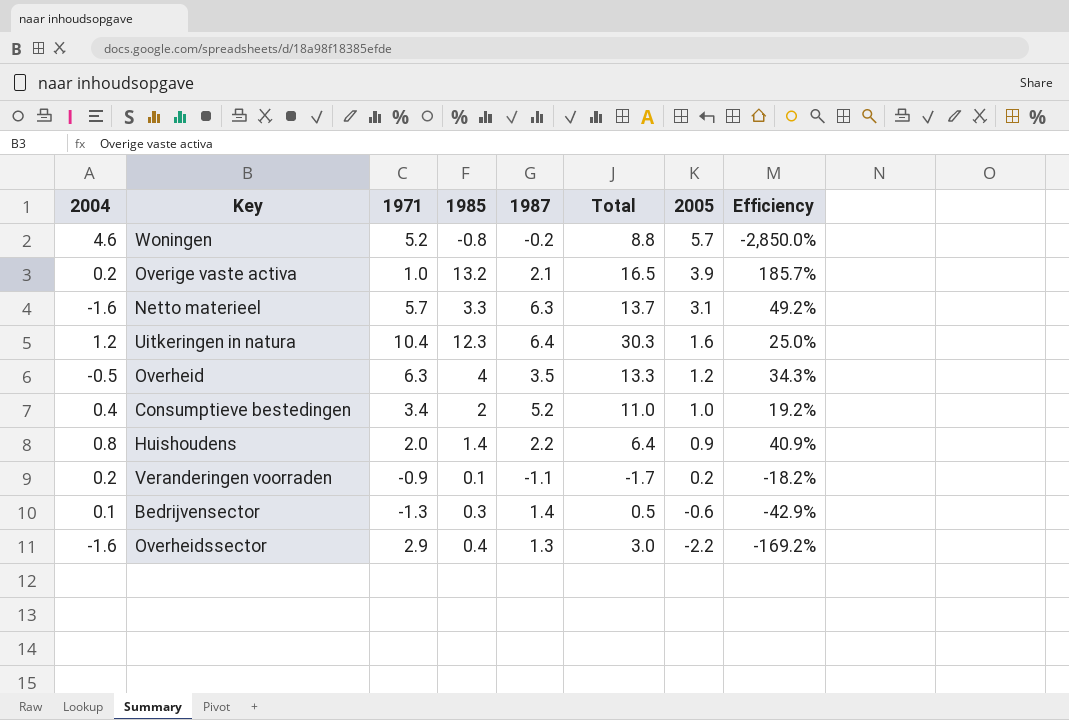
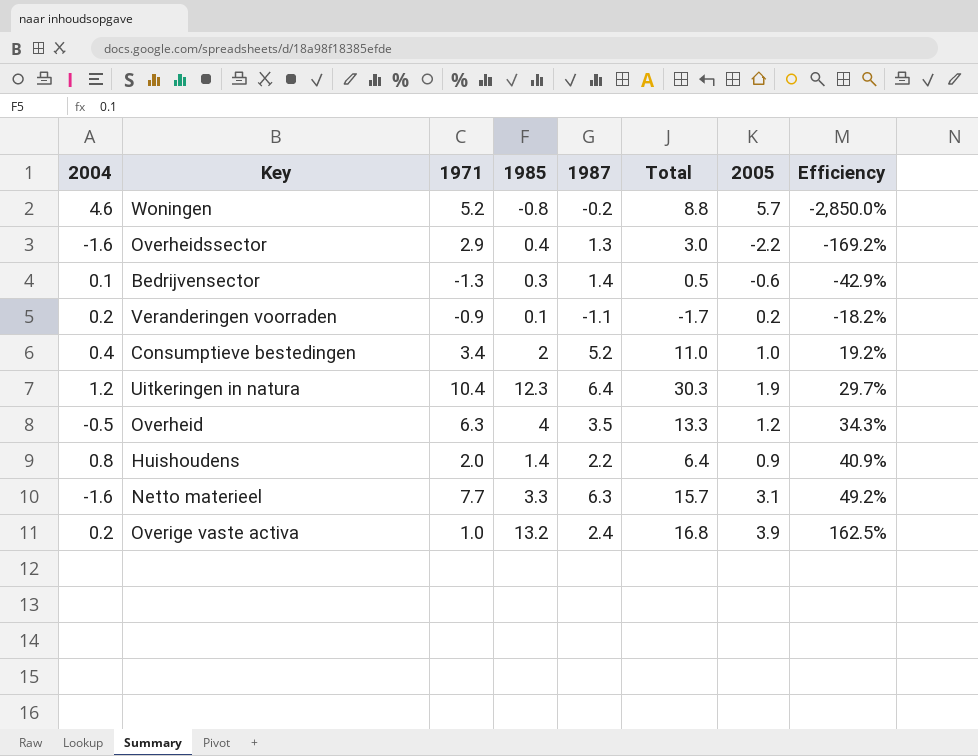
row order: 2005 descending -> Efficiency ascending
Uitkeringen in natura | 2005: 1.6 -> 1.9
Uitkeringen in natura | Efficiency: 25.0% -> 29.7%
Netto materieel | 1971: 5.7 -> 7.7
Netto materieel | Total: 13.7 -> 15.7
Overige vaste activa | 1987: 2.1 -> 2.4
Overige vaste activa | Total: 16.5 -> 16.8
Overige vaste activa | Efficiency: 185.7% -> 162.5%

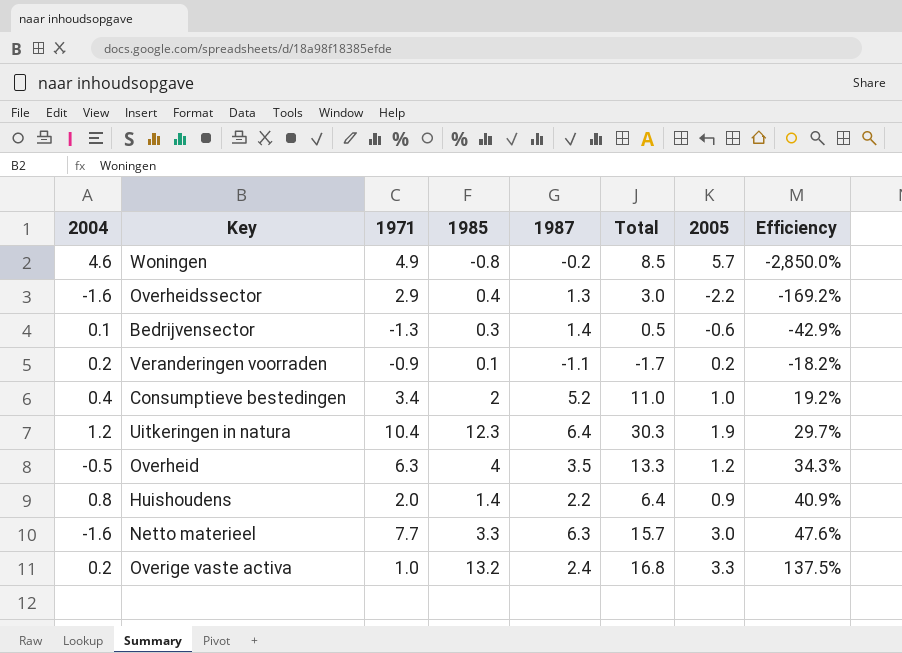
Woningen | 1971: 5.2 -> 4.9
Woningen | Total: 8.8 -> 8.5
Netto materieel | 2005: 3.1 -> 3.0
Netto materieel | Efficiency: 49.2% -> 47.6%
Overige vaste activa | 2005: 3.9 -> 3.3
Overige vaste activa | Efficiency: 162.5% -> 137.5%

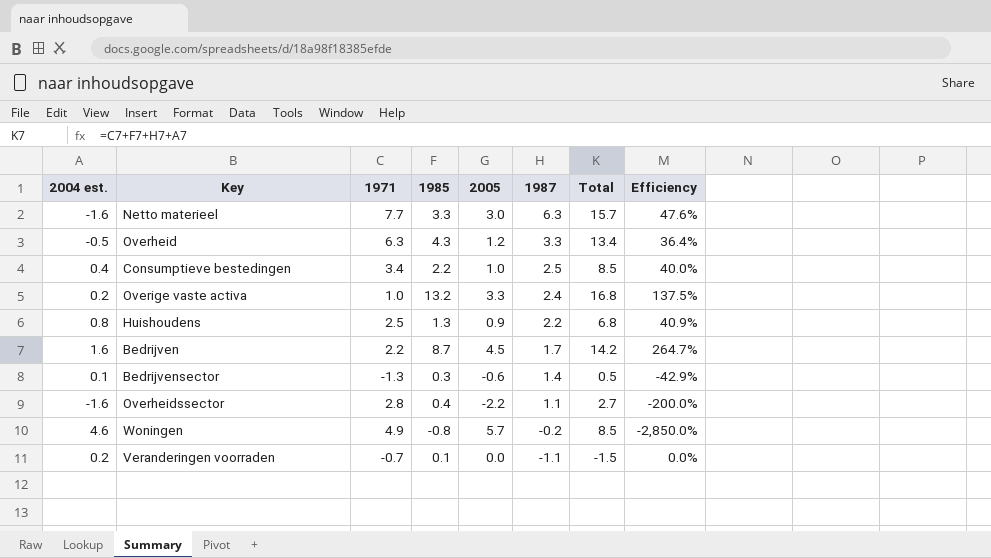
row order: Efficiency ascending -> 1987 descending
column name: 2004 -> 2004 est.
column 2005 | position: 7 -> 5
row Uitkeringen in natura: 1.2 | 10.4 | 12.3 | 6.4 | 30.3 | 1.9 | 29.7% -> none
Overheid | 1985: 4 -> 4.3
Overheid | 1987: 3.5 -> 3.3
Overheid | Total: 13.3 -> 13.4
Overheid | Efficiency: 34.3% -> 36.4%
Consumptieve bestedingen | 1985: 2 -> 2.2
Consumptieve bestedingen | 1987: 5.2 -> 2.5
Consumptieve bestedingen | Total: 11.0 -> 8.5
Consumptieve bestedingen | Efficiency: 19.2% -> 40.0%
Huishoudens | 1971: 2.0 -> 2.5
Huishoudens | 1985: 1.4 -> 1.3
Huishoudens | Total: 6.4 -> 6.8
row Bedrijven: none -> 1.6 | 2.2 | 8.7 | 4.5 | 1.7 | 14.2 | 264.7%
Overheidssector | 1971: 2.9 -> 2.8
Overheidssector | 1987: 1.3 -> 1.1
Overheidssector | Total: 3.0 -> 2.7
Overheidssector | Efficiency: -169.2% -> -200.0%
Veranderingen voorraden | 1971: -0.9 -> -0.7
Veranderingen voorraden | 2005: 0.2 -> 0.0
Veranderingen voorraden | Total: -1.7 -> -1.5
Veranderingen voorraden | Efficiency: -18.2% -> 0.0%

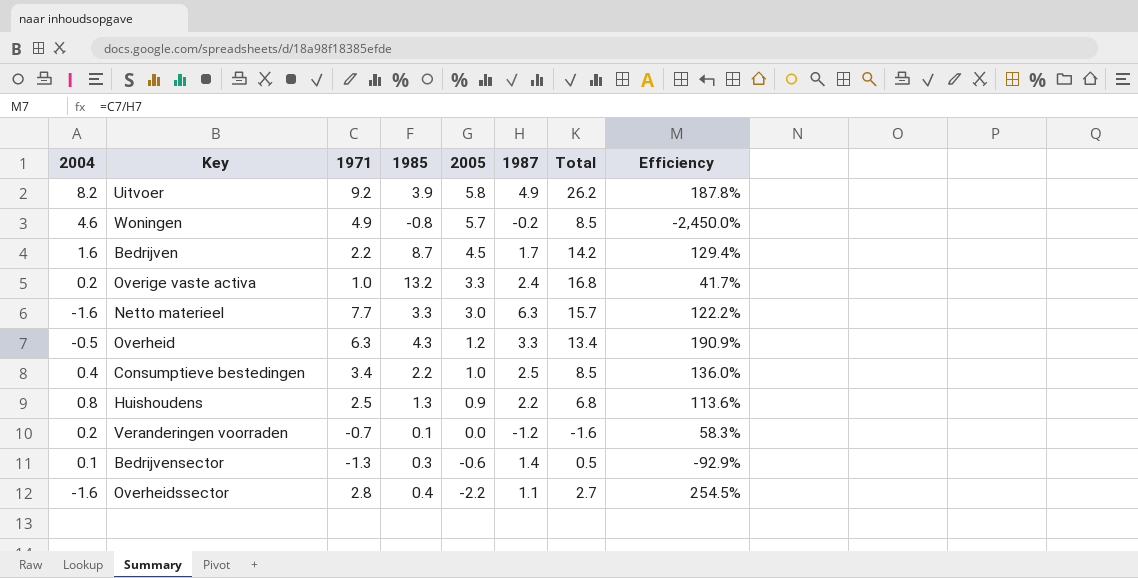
row order: 1987 descending -> 2005 descending
column name: 2004 est. -> 2004
column Efficiency | formula: [2005] / [1987] -> [1971] / [1987]
row Uitvoer: none -> 8.2 | 9.2 | 3.9 | 5.8 | 4.9 | 26.2 | 187.8%
Veranderingen voorraden | 1987: -1.1 -> -1.2
Veranderingen voorraden | Total: -1.5 -> -1.6

